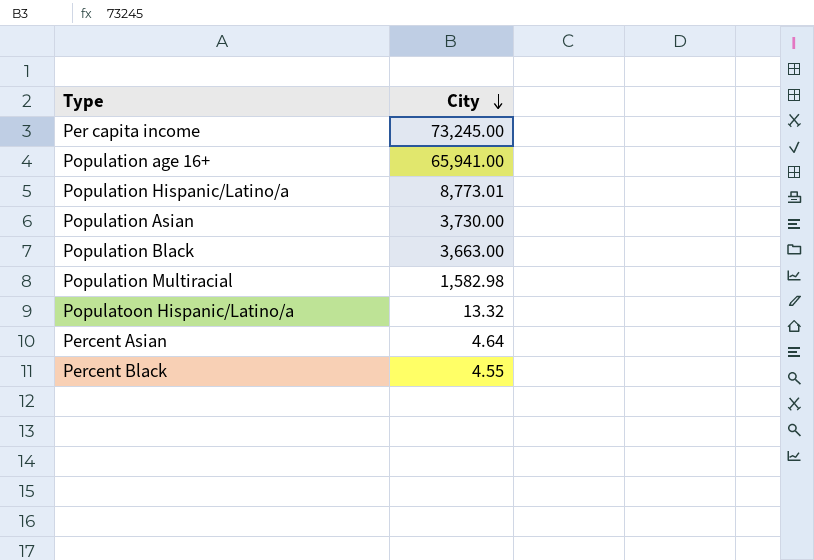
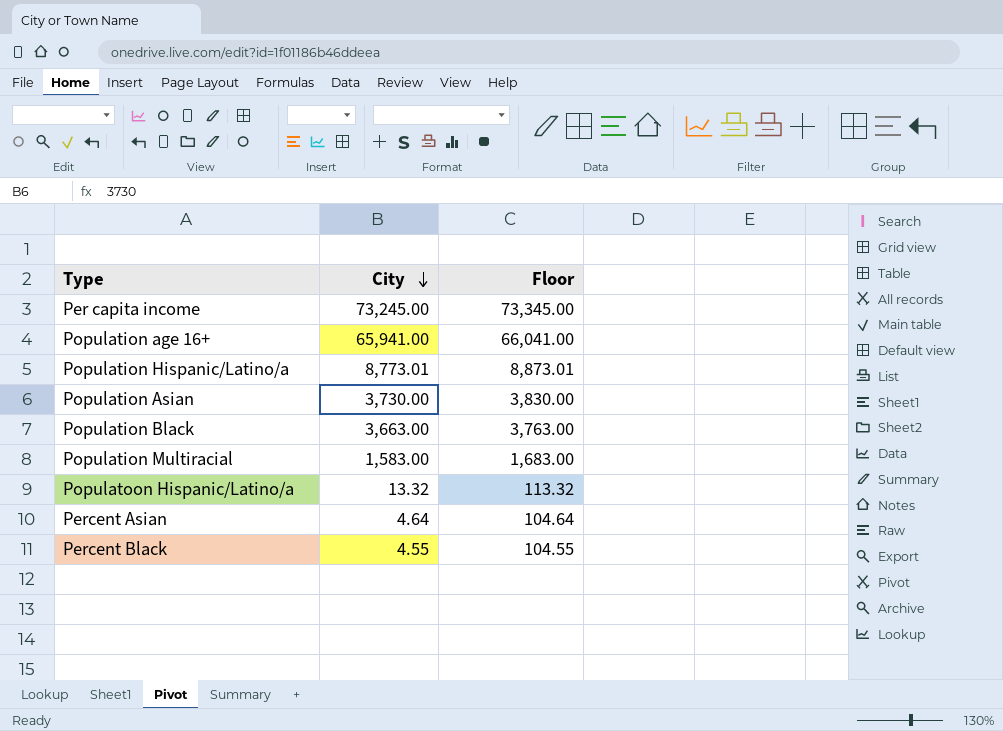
column Floor | formula: none -> [City] + 100
Population Multiracial | City: 1,582.98 -> 1,583.00

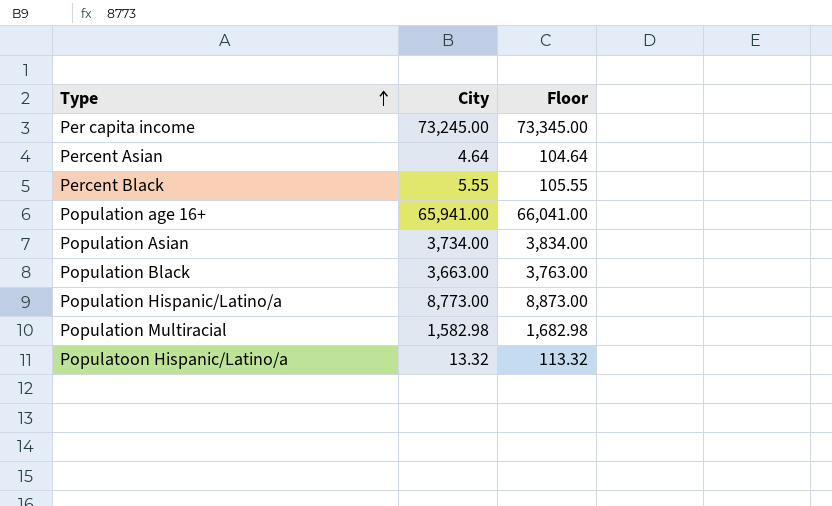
row order: City descending -> Type ascending
Percent Black | City: 4.55 -> 5.55
Percent Black | Floor: 104.55 -> 105.55
Population Asian | City: 3,730.00 -> 3,734.00
Population Asian | Floor: 3,830.00 -> 3,834.00
Population Hispanic/Latino/a | City: 8,773.01 -> 8,773.00
Population Hispanic/Latino/a | Floor: 8,873.01 -> 8,873.00
Population Multiracial | City: 1,583.00 -> 1,582.98
Population Multiracial | Floor: 1,683.00 -> 1,682.98

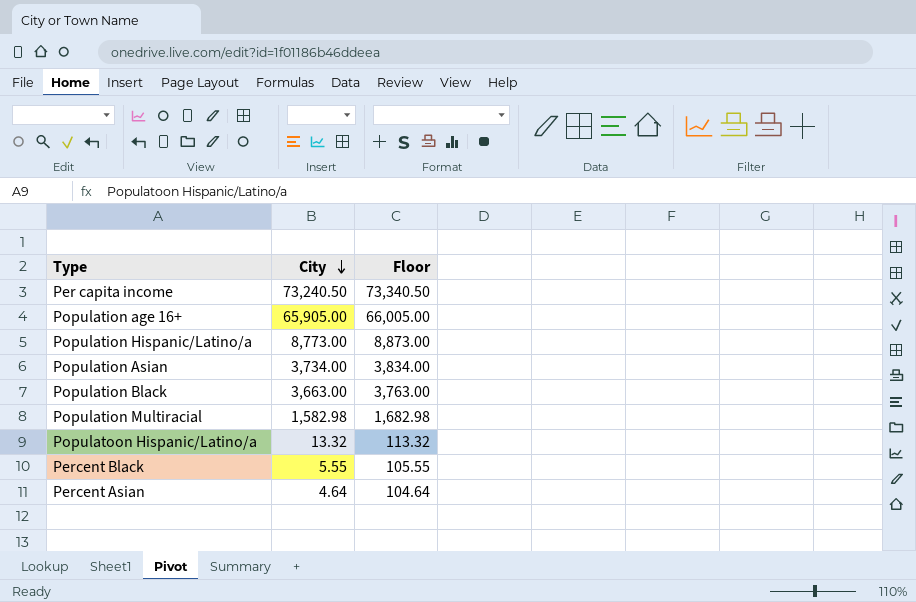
row order: Type ascending -> City descending
Per capita income | City: 73,245.00 -> 73,240.50
Per capita income | Floor: 73,345.00 -> 73,340.50
Population age 16+ | City: 65,941.00 -> 65,905.00
Population age 16+ | Floor: 66,041.00 -> 66,005.00

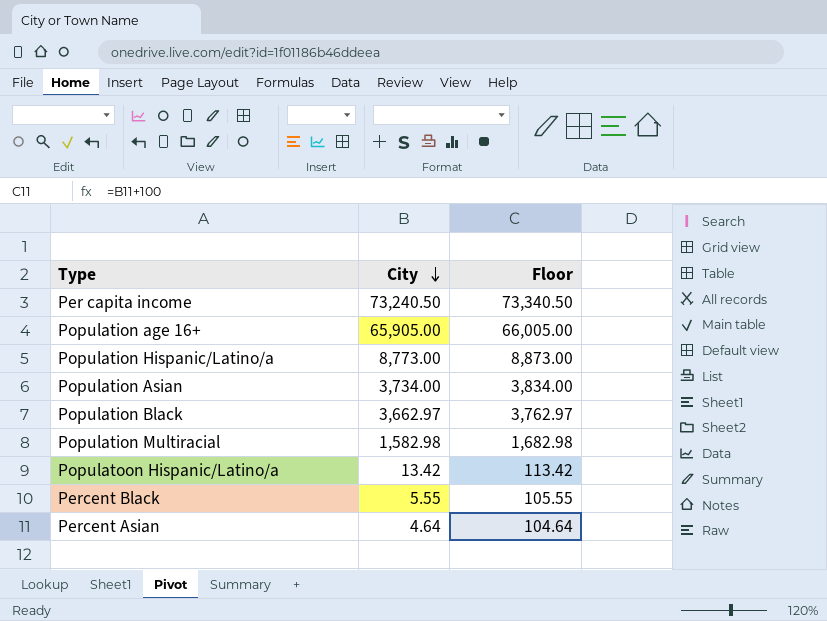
Population Black | City: 3,663.00 -> 3,662.97
Population Black | Floor: 3,763.00 -> 3,762.97
Populatoon Hispanic/Latino/a | City: 13.32 -> 13.42
Populatoon Hispanic/Latino/a | Floor: 113.32 -> 113.42

